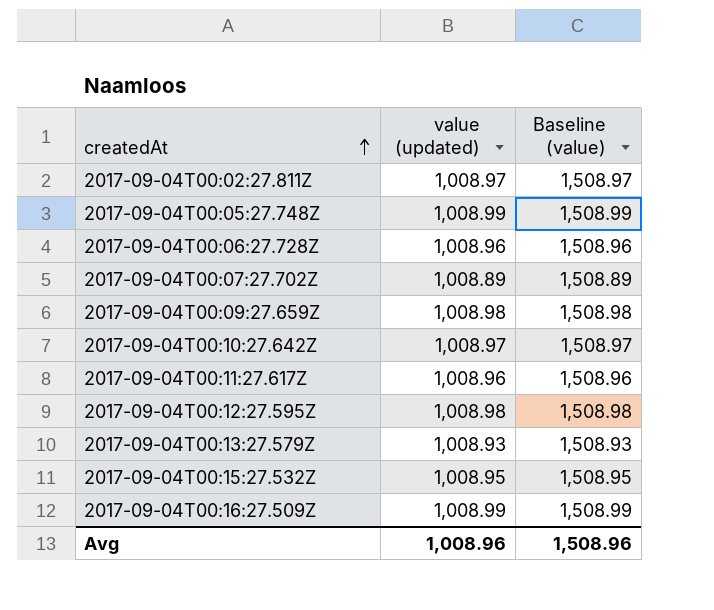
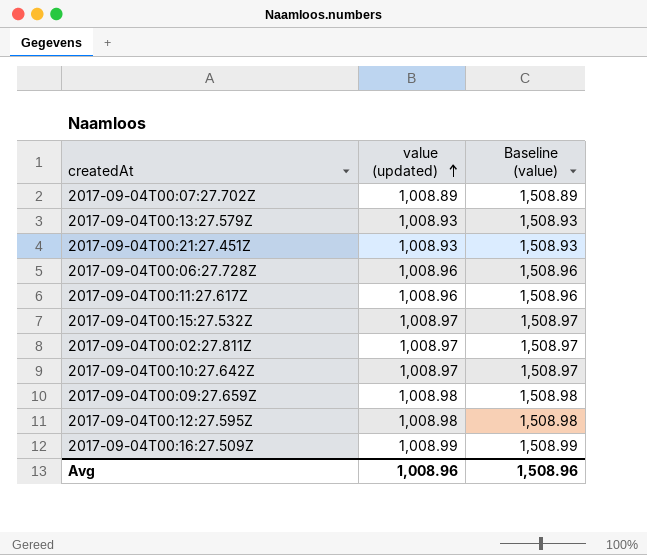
row order: createdAt ascending -> value (updated) ascending
row 2017-09-04T00:05:27.748Z: 1,008.99 | 1,508.99 -> none
row 2017-09-04T00:21:27.451Z: none -> 1,008.93 | 1,508.93
2017-09-04T00:15:27.532Z | value (updated): 1,008.95 -> 1,008.97
2017-09-04T00:15:27.532Z | Baseline (value): 1,508.95 -> 1,508.97

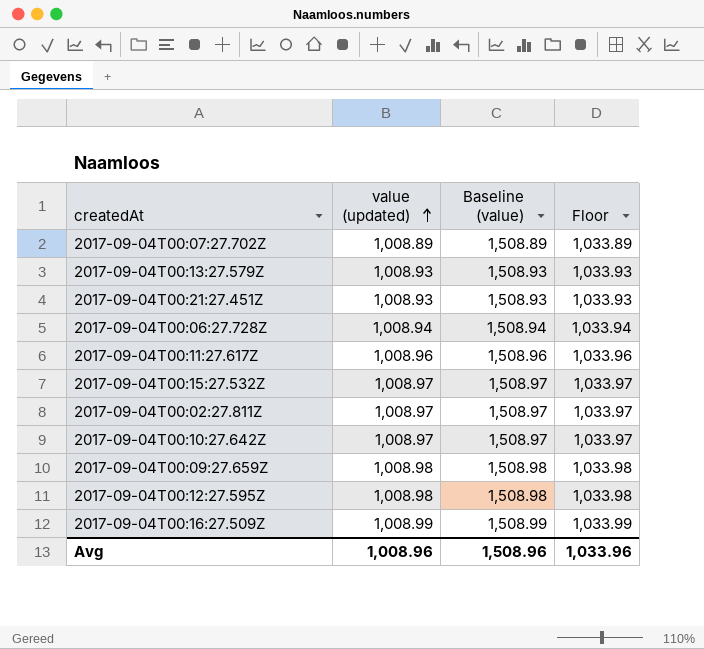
column Floor | formula: none -> [value (updated)] + 25
2017-09-04T00:06:27.728Z | value (updated): 1,008.96 -> 1,008.94
2017-09-04T00:06:27.728Z | Baseline (value): 1,508.96 -> 1,508.94

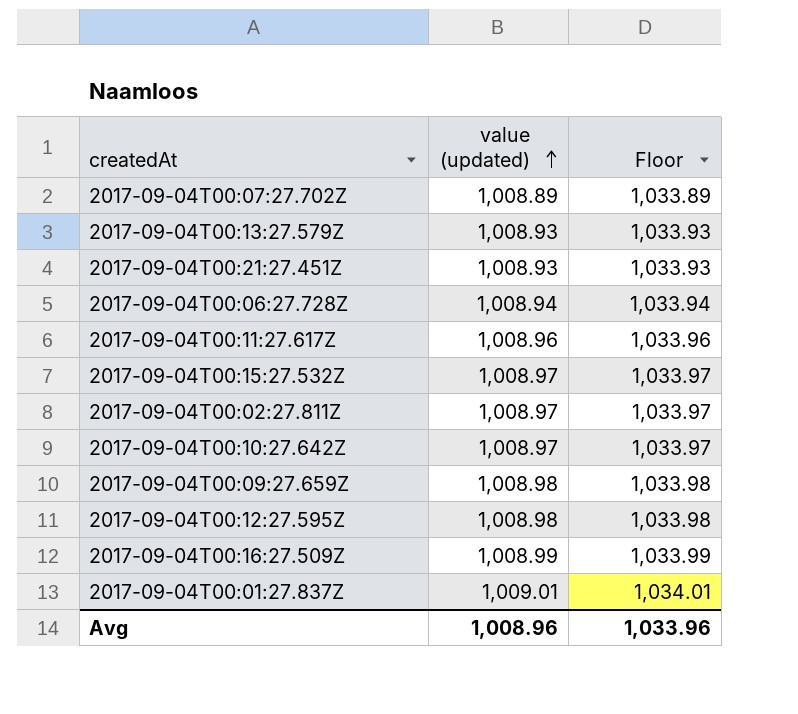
column Baseline (value) | formula: [value (updated)] + 500 -> none
row 2017-09-04T00:01:27.837Z: none -> 1,009.01 | 1,034.01

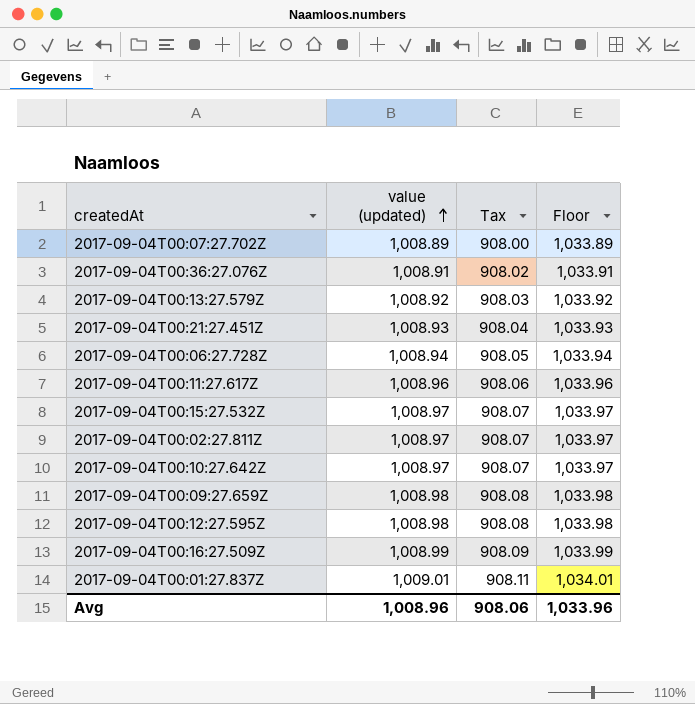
column Tax | formula: none -> [value (updated)] * 0.9
row 2017-09-04T00:36:27.076Z: none -> 1,008.91 | 908.02 | 1,033.91
2017-09-04T00:13:27.579Z | value (updated): 1,008.93 -> 1,008.92
2017-09-04T00:13:27.579Z | Floor: 1,033.93 -> 1,033.92

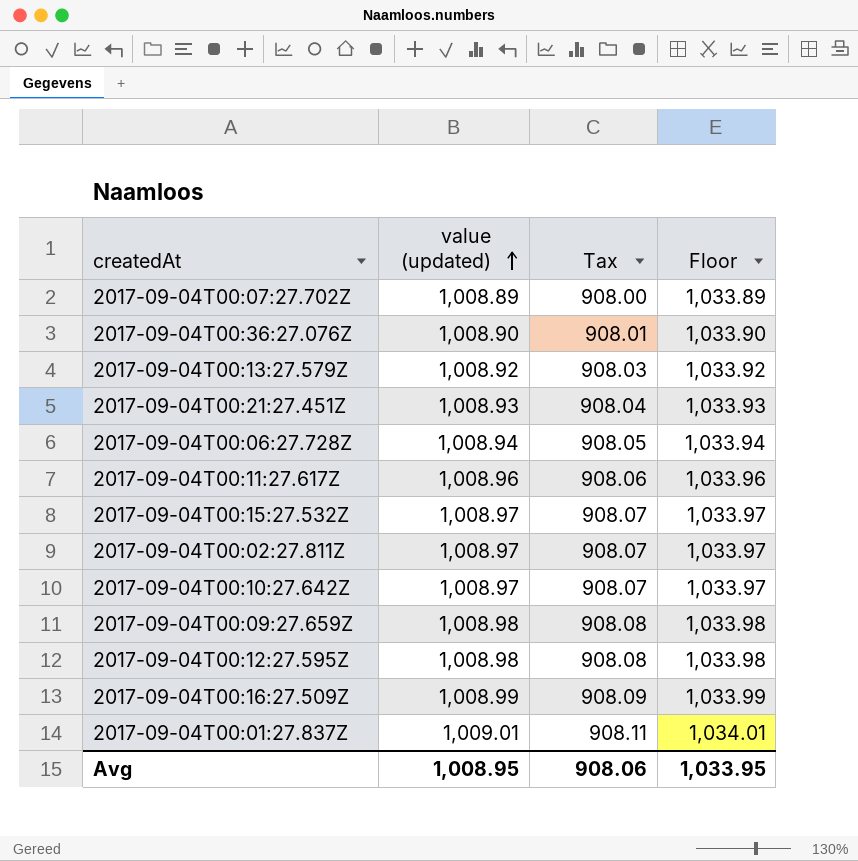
2017-09-04T00:36:27.076Z | value (updated): 1,008.91 -> 1,008.90
2017-09-04T00:36:27.076Z | Tax: 908.02 -> 908.01
2017-09-04T00:36:27.076Z | Floor: 1,033.91 -> 1,033.90
Avg | value (updated): 1,008.96 -> 1,008.95
Avg | Floor: 1,033.96 -> 1,033.95

